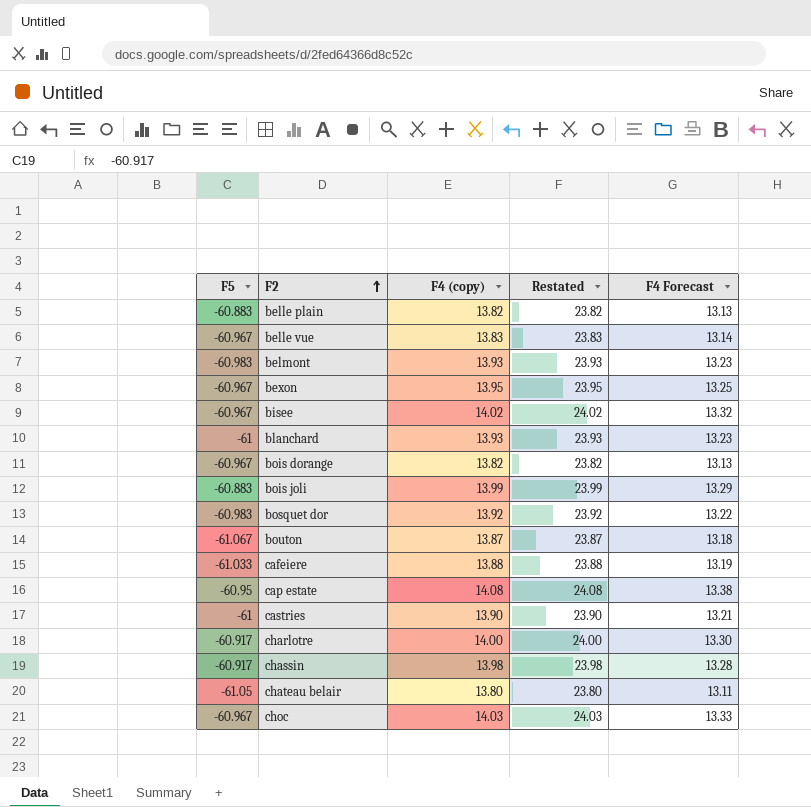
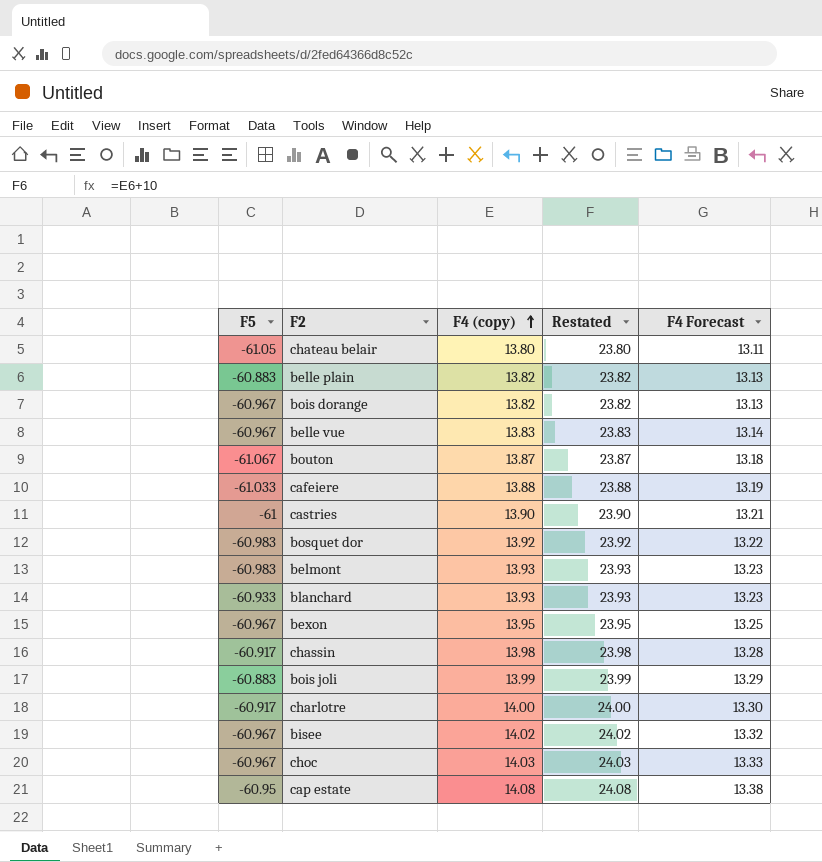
row order: F2 ascending -> F4 (copy) ascending
blanchard | F5: -61 -> -60.933

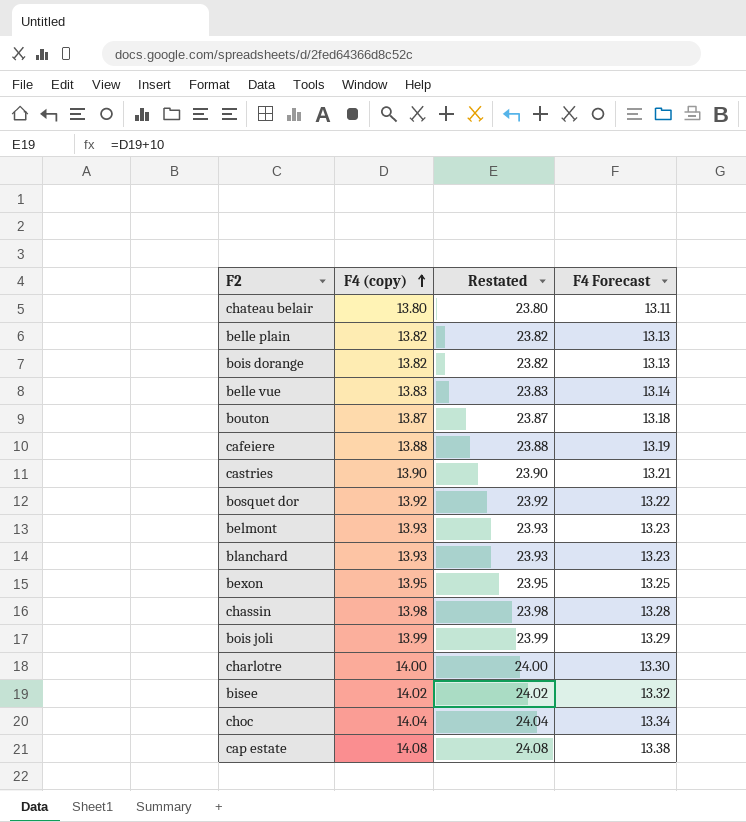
column F5 | position: 1 -> none
choc | F4 (copy): 14.03 -> 14.04
choc | Restated: 24.03 -> 24.04
choc | F4 Forecast: 13.33 -> 13.34

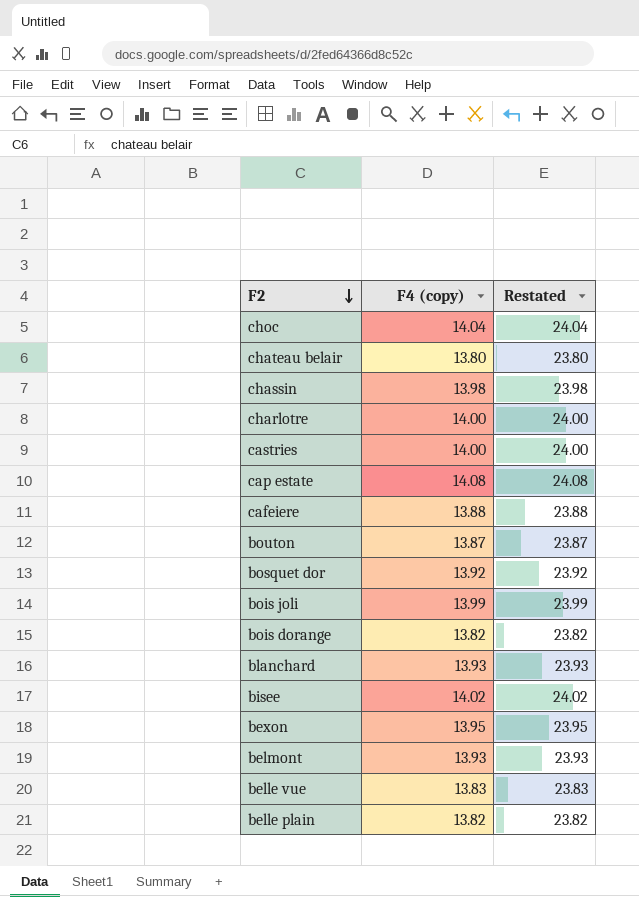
row order: F4 (copy) ascending -> F2 descending
column F4 Forecast | formula: [F4 (copy)] * 0.95 -> none
castries | F4 (copy): 13.90 -> 14.00
castries | Restated: 23.90 -> 24.00

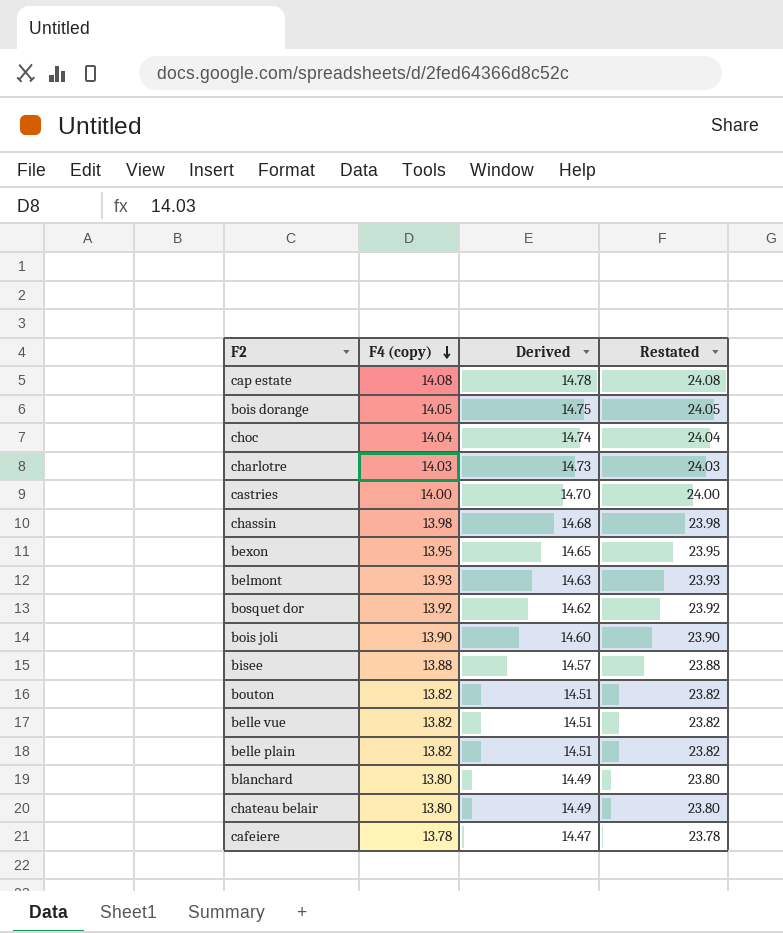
row order: F2 descending -> F4 (copy) descending
column Derived | formula: none -> [F4 (copy)] * 1.05
bois dorange | F4 (copy): 13.82 -> 14.05
bois dorange | Restated: 23.82 -> 24.05
charlotre | F4 (copy): 14.00 -> 14.03
charlotre | Restated: 24.00 -> 24.03
bois joli | F4 (copy): 13.99 -> 13.90
bois joli | Restated: 23.99 -> 23.90
bisee | F4 (copy): 14.02 -> 13.88
bisee | Restated: 24.02 -> 23.88
bouton | F4 (copy): 13.87 -> 13.82
bouton | Restated: 23.87 -> 23.82
belle vue | F4 (copy): 13.83 -> 13.82
belle vue | Restated: 23.83 -> 23.82
blanchard | F4 (copy): 13.93 -> 13.80
blanchard | Restated: 23.93 -> 23.80
cafeiere | F4 (copy): 13.88 -> 13.78
cafeiere | Restated: 23.88 -> 23.78

